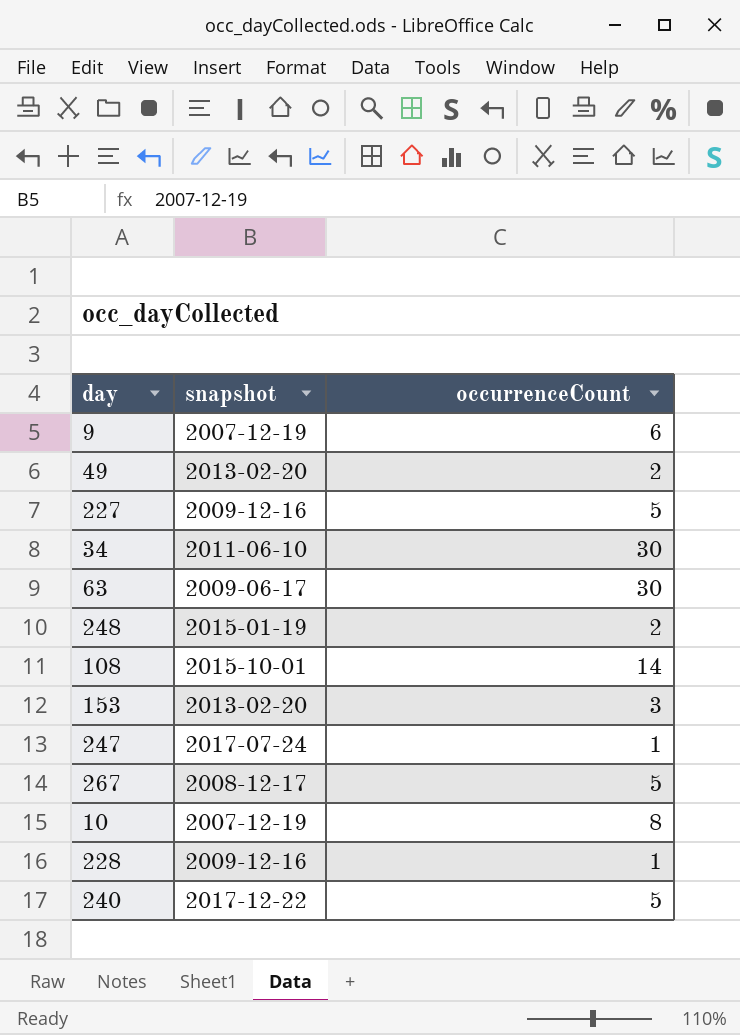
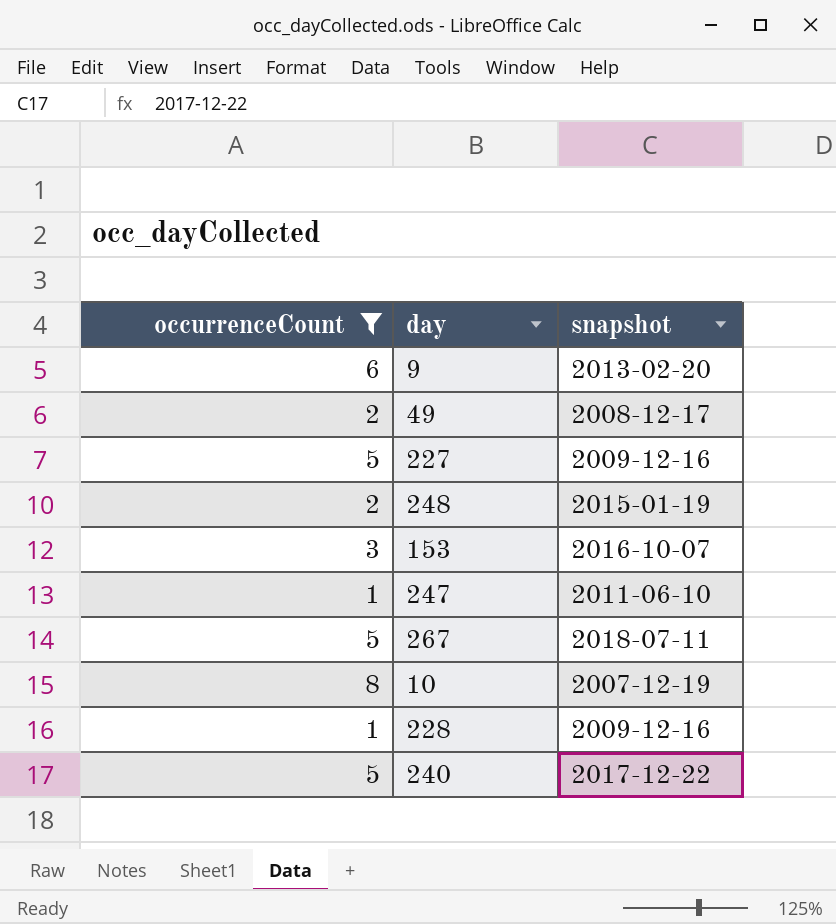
filter: none -> occurrenceCount <= 8
column occurrenceCount | position: 3 -> 1
9 | snapshot: 2007-12-19 -> 2013-02-20
49 | snapshot: 2013-02-20 -> 2008-12-17
153 | snapshot: 2013-02-20 -> 2016-10-07
247 | snapshot: 2017-07-24 -> 2011-06-10
267 | snapshot: 2008-12-17 -> 2018-07-11

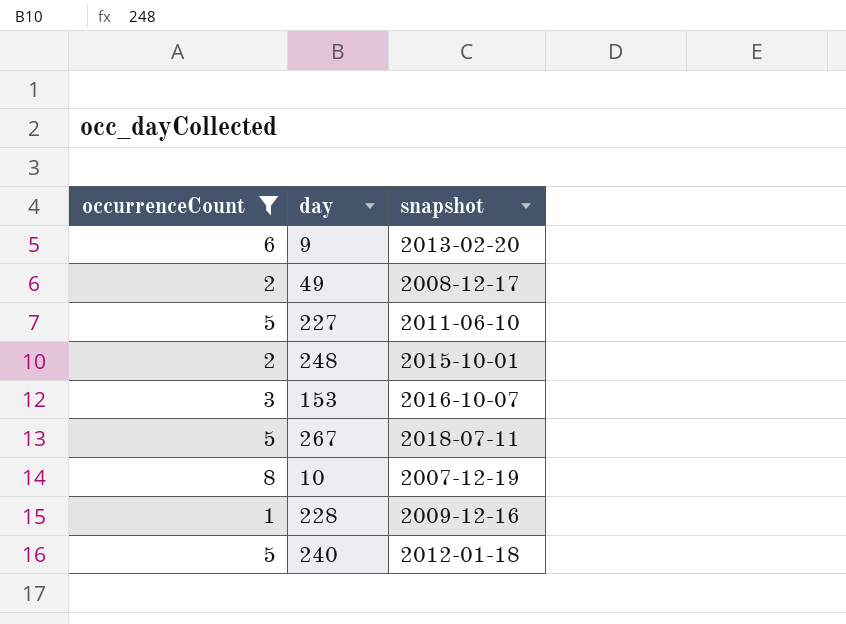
row 247: 1 | 2011-06-10 -> none
227 | snapshot: 2009-12-16 -> 2011-06-10
248 | snapshot: 2015-01-19 -> 2015-10-01
240 | snapshot: 2017-12-22 -> 2012-01-18

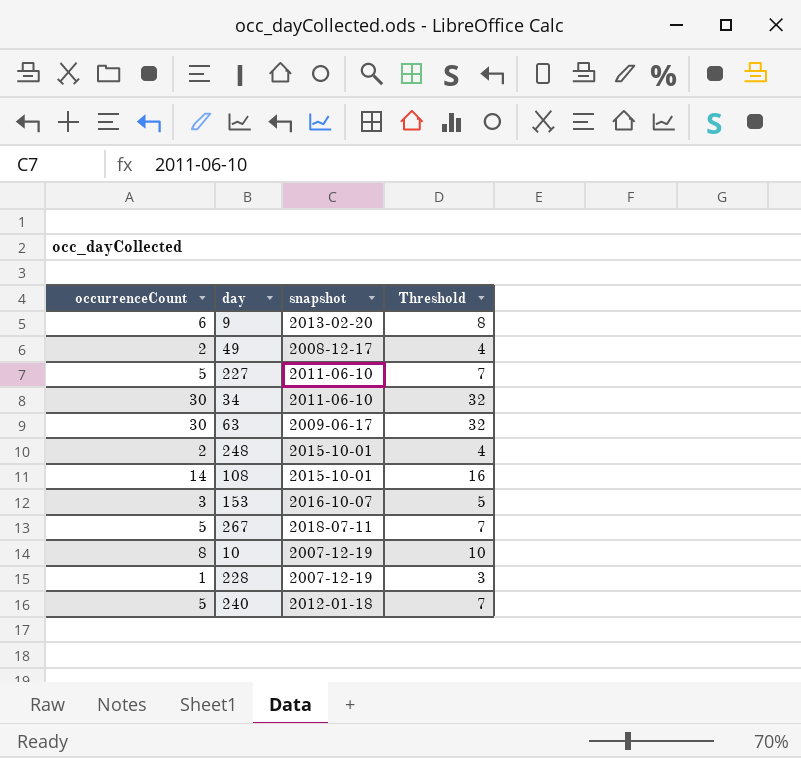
filter: occurrenceCount <= 8 -> none
column Threshold | formula: none -> [occurrenceCount] + 2
228 | snapshot: 2009-12-16 -> 2007-12-19

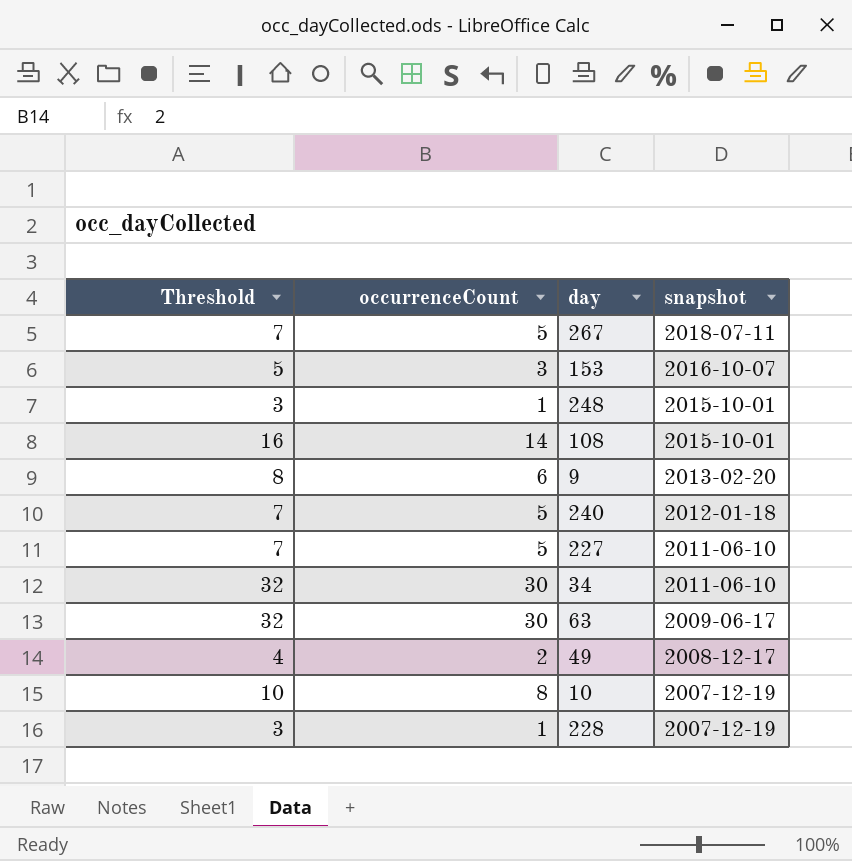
row order: none -> snapshot descending
column Threshold | position: 4 -> 1
248 | Threshold: 4 -> 3
248 | occurrenceCount: 2 -> 1

